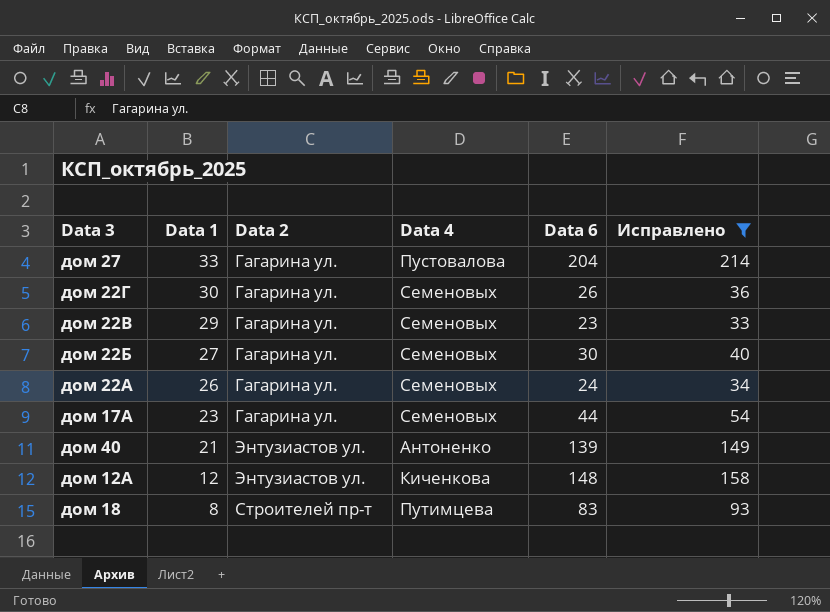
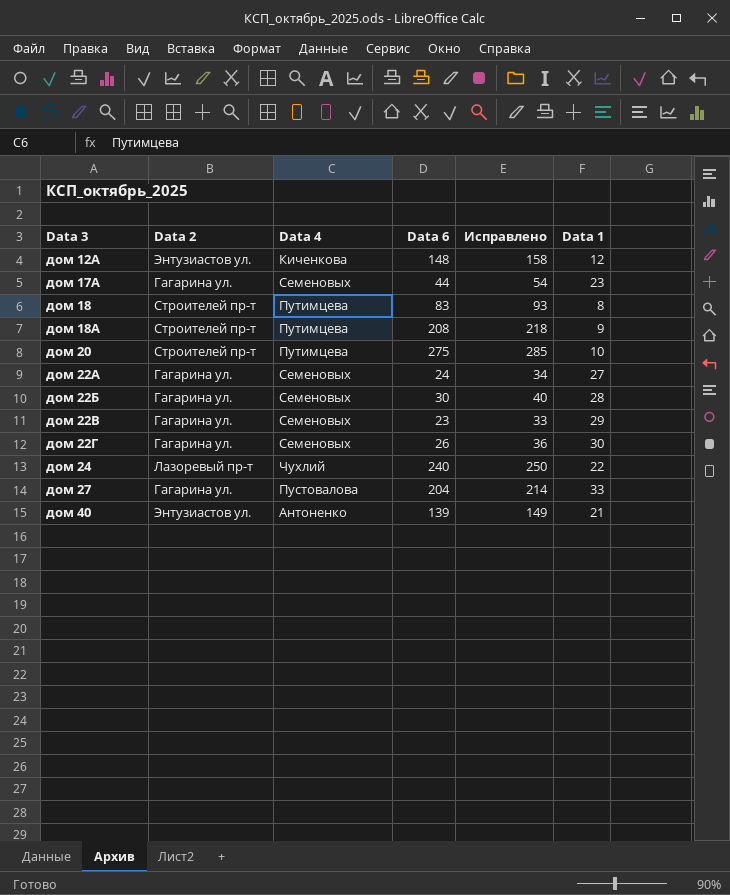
filter: Исправлено <= 214 -> none
row order: Data 1 descending -> Data 3 ascending
column Data 1 | position: 2 -> 6
дом 22А | Data 1: 26 -> 27
дом 22Б | Data 1: 27 -> 28

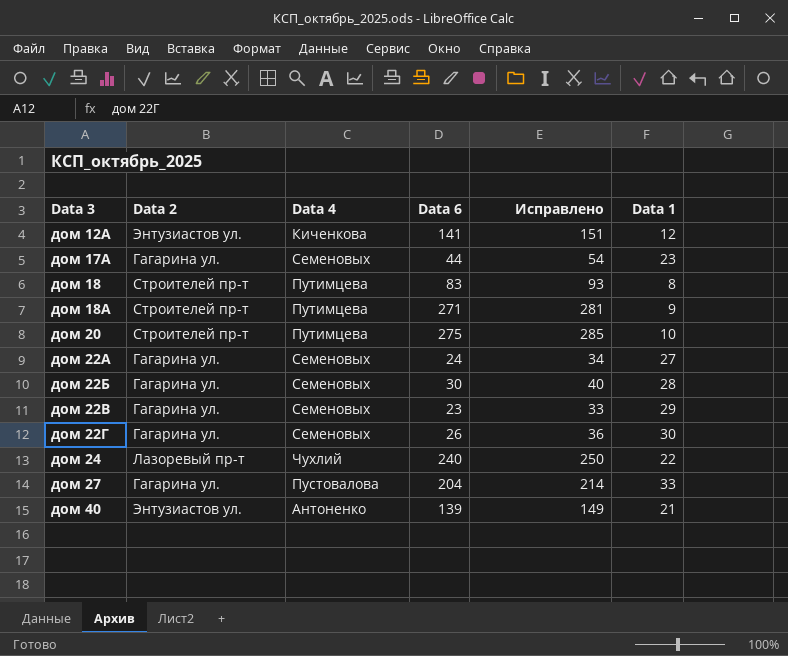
дом 12А | Data 6: 148 -> 141
дом 12А | Исправлено: 158 -> 151
дом 18А | Data 6: 208 -> 271
дом 18А | Исправлено: 218 -> 281

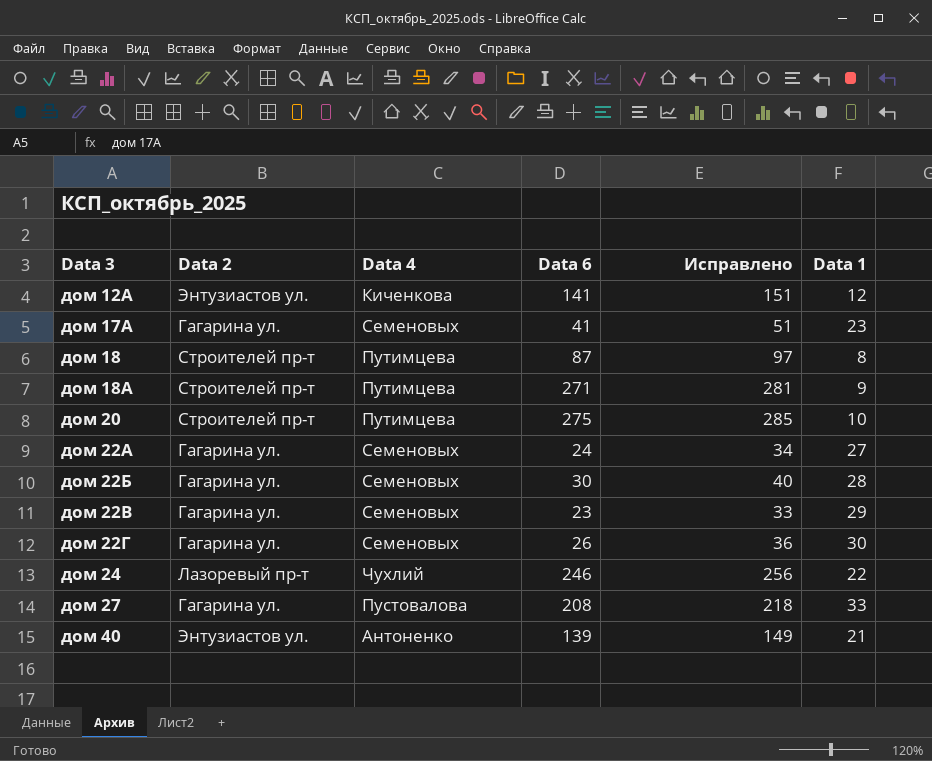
дом 17А | Data 6: 44 -> 41
дом 17А | Исправлено: 54 -> 51
дом 18 | Data 6: 83 -> 87
дом 18 | Исправлено: 93 -> 97
дом 24 | Data 6: 240 -> 246
дом 24 | Исправлено: 250 -> 256
дом 27 | Data 6: 204 -> 208
дом 27 | Исправлено: 214 -> 218

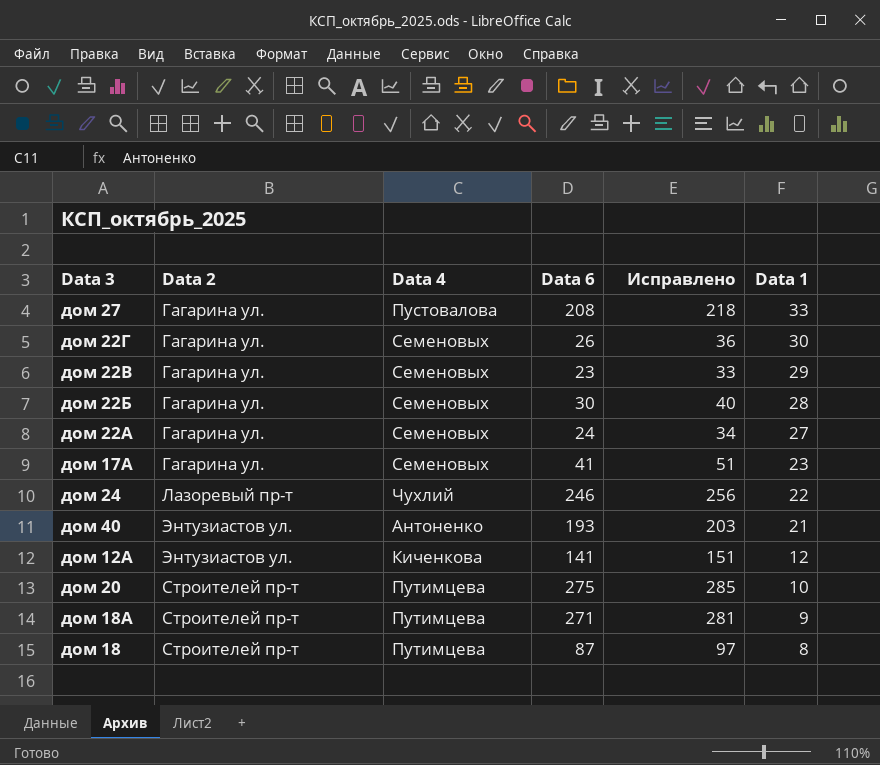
row order: Data 3 ascending -> Data 1 descending
дом 40 | Data 6: 139 -> 193
дом 40 | Исправлено: 149 -> 203

